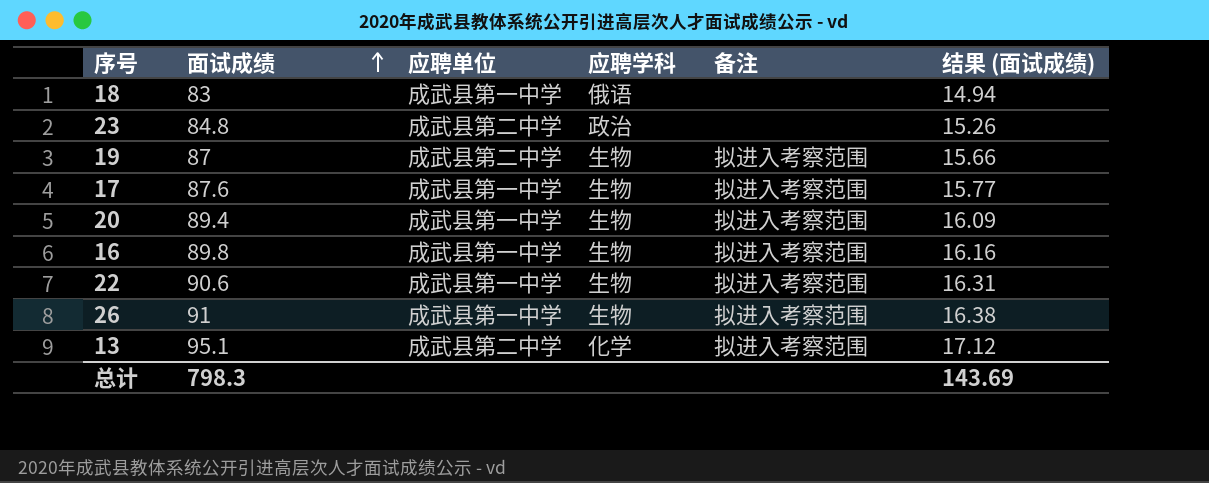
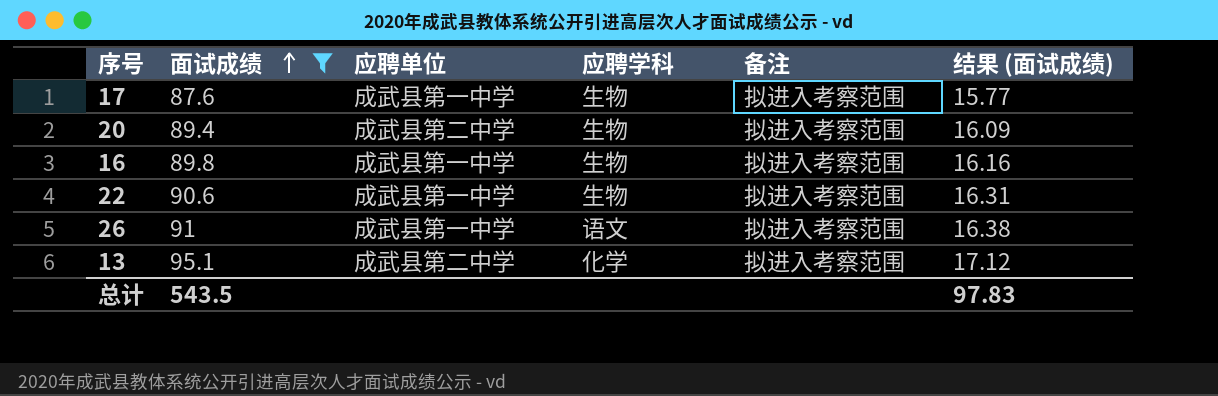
filter: none -> 面试成绩 >= 87.6
20 | 应聘单位: 成武县第一中学 -> 成武县第二中学
26 | 应聘学科: 生物 -> 语文
总计 | 面试成绩: 798.3 -> 543.5
总计 | 结果 (面试成绩): 143.69 -> 97.83

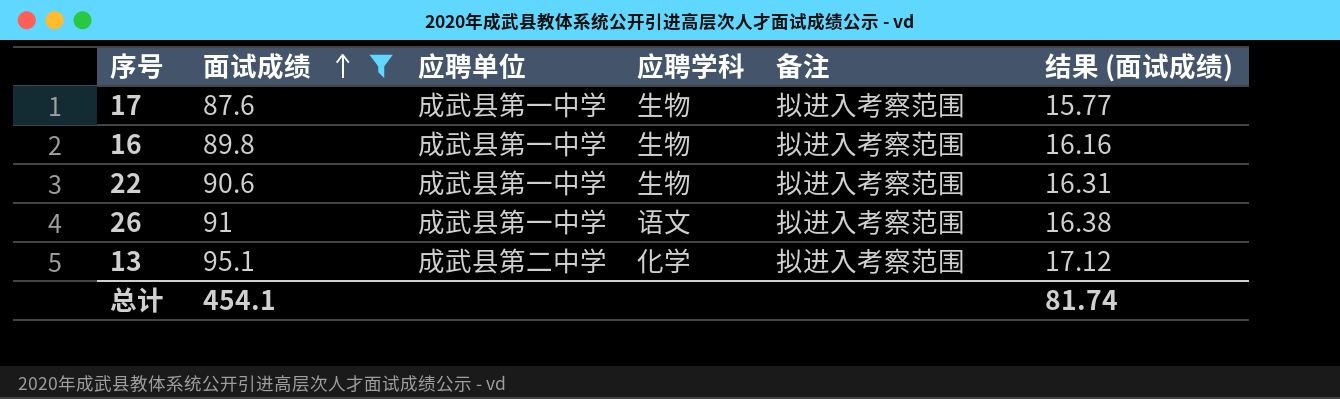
row 20: 89.4 | 成武县第二中学 | 生物 | 拟进入考察范围 | 16.09 -> none
总计 | 面试成绩: 543.5 -> 454.1
总计 | 结果 (面试成绩): 97.83 -> 81.74

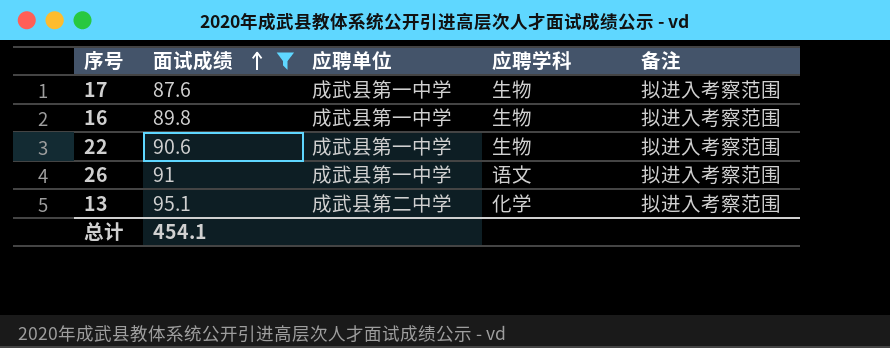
column 结果 (面试成绩) | formula: [面试成绩] * 0.18 -> none

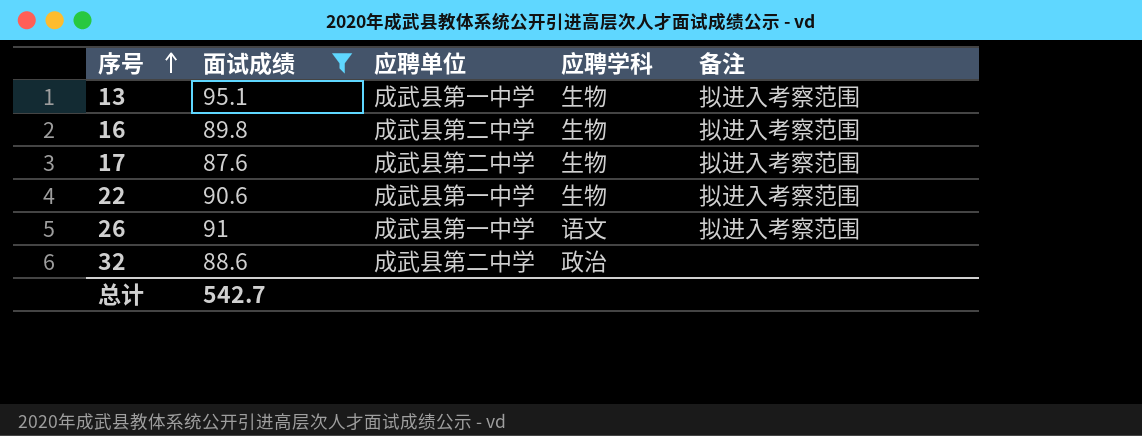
row order: 面试成绩 ascending -> 序号 ascending
13 | 应聘单位: 成武县第二中学 -> 成武县第一中学
13 | 应聘学科: 化学 -> 生物
16 | 应聘单位: 成武县第一中学 -> 成武县第二中学
17 | 应聘单位: 成武县第一中学 -> 成武县第二中学
row 32: none -> 88.6 | 成武县第二中学 | 政治 | none
总计 | 面试成绩: 454.1 -> 542.7

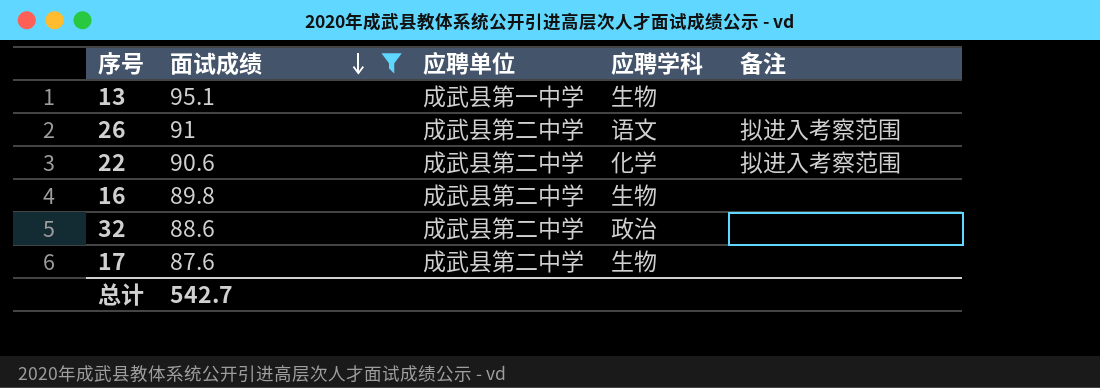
row order: 序号 ascending -> 面试成绩 descending
13 | 备注: 拟进入考察范围 -> none
26 | 应聘单位: 成武县第一中学 -> 成武县第二中学
22 | 应聘单位: 成武县第一中学 -> 成武县第二中学
22 | 应聘学科: 生物 -> 化学
16 | 备注: 拟进入考察范围 -> none
17 | 备注: 拟进入考察范围 -> none

